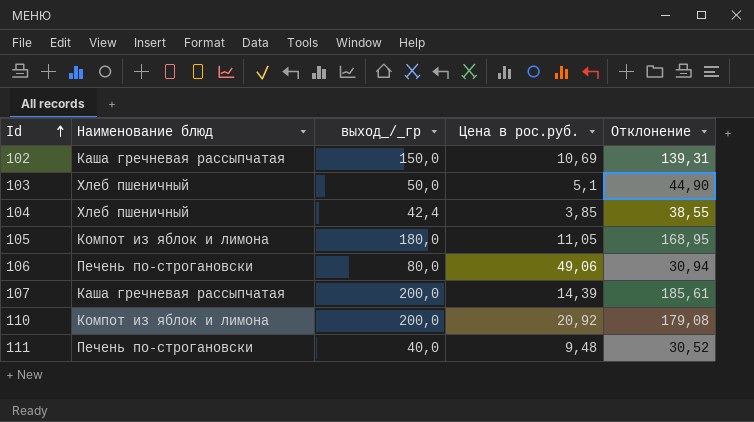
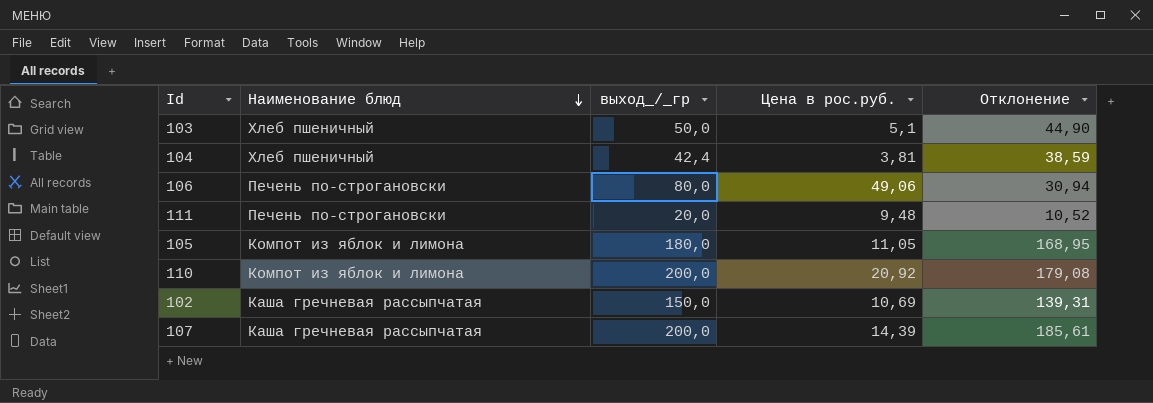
row order: Id ascending -> Наименование блюд descending
104 | Цена в рос.руб.: 3,85 -> 3,81
104 | Отклонение: 38,55 -> 38,59
111 | выход_/_гр: 40,0 -> 20,0
111 | Отклонение: 30,52 -> 10,52

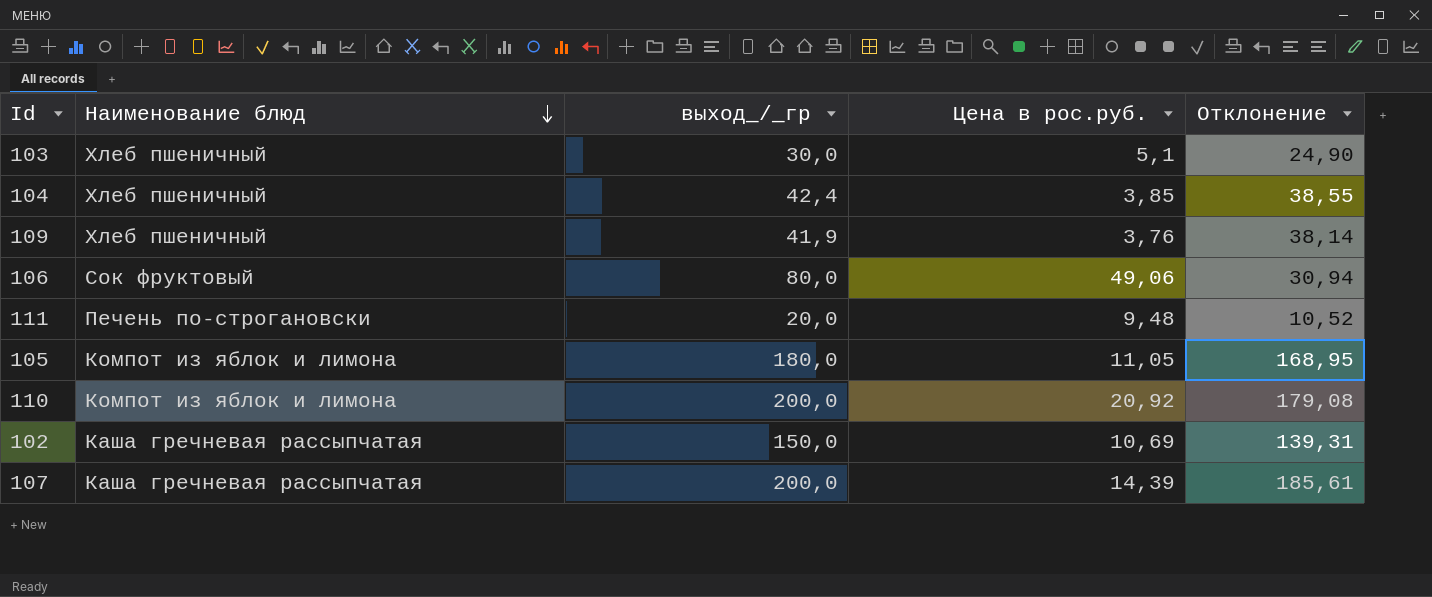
103 | выход_/_гр: 50,0 -> 30,0
103 | Отклонение: 44,90 -> 24,90
104 | Цена в рос.руб.: 3,81 -> 3,85
104 | Отклонение: 38,59 -> 38,55
row 109: none -> Хлеб пшеничный | 41,9 | 3,76 | 38,14
106 | Наименование блюд: Печень по-строгановски -> Сок фруктовый

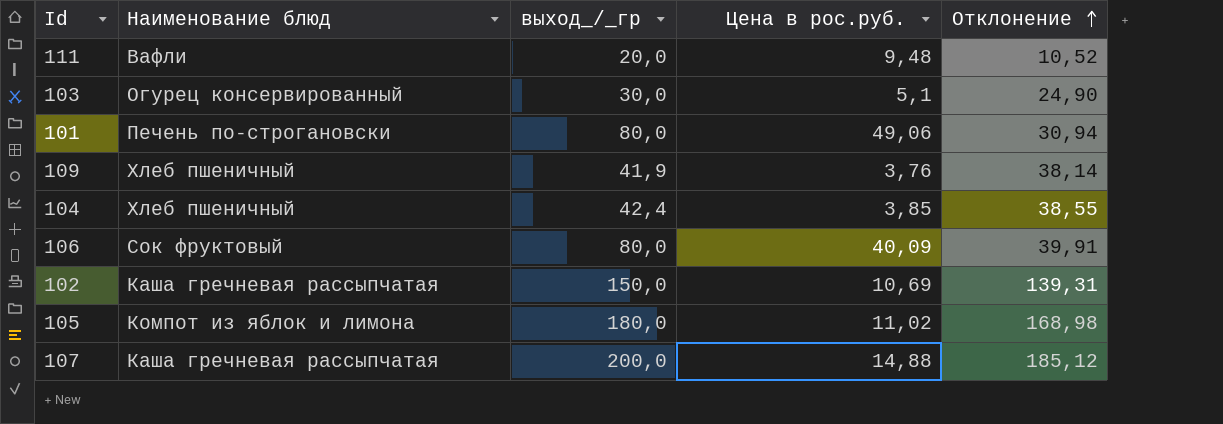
row order: Наименование блюд descending -> Отклонение ascending
row 110: Компот из яблок и лимона | 200,0 | 20,92 | 179,08 -> none
111 | Наименование блюд: Печень по-строгановски -> Вафли
103 | Наименование блюд: Хлеб пшеничный -> Огурец консервированный
row 101: none -> Печень по-строгановски | 80,0 | 49,06 | 30,94
106 | Цена в рос.руб.: 49,06 -> 40,09
106 | Отклонение: 30,94 -> 39,91
105 | Цена в рос.руб.: 11,05 -> 11,02
105 | Отклонение: 168,95 -> 168,98
107 | Цена в рос.руб.: 14,39 -> 14,88
107 | Отклонение: 185,61 -> 185,12

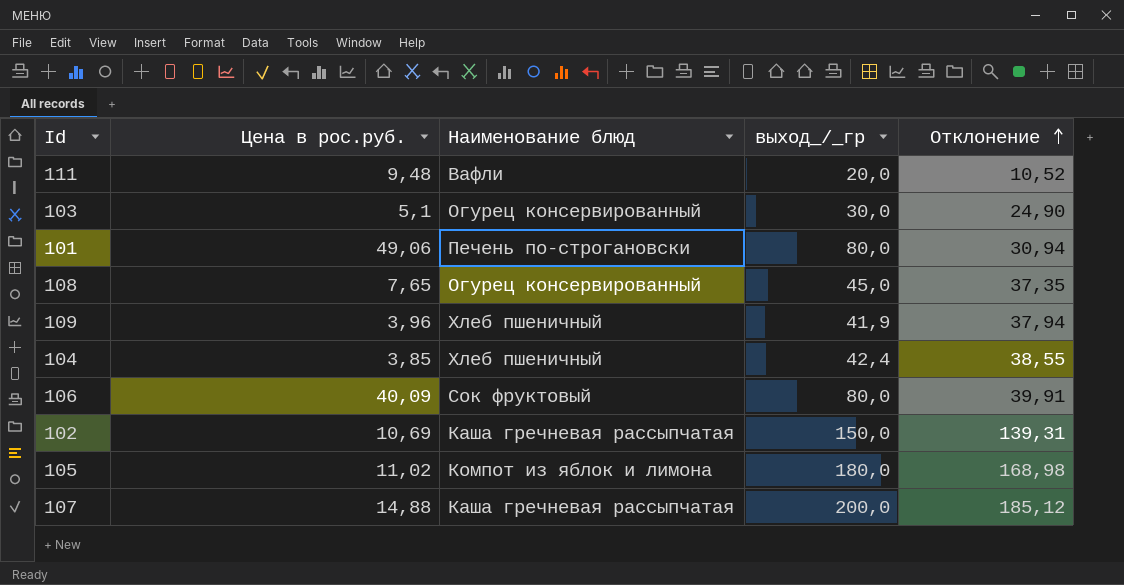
column Цена в рос.руб. | position: 4 -> 2
row 108: none -> 7,65 | Огурец консервированный | 45,0 | 37,35
109 | Цена в рос.руб.: 3,76 -> 3,96
109 | Отклонение: 38,14 -> 37,94

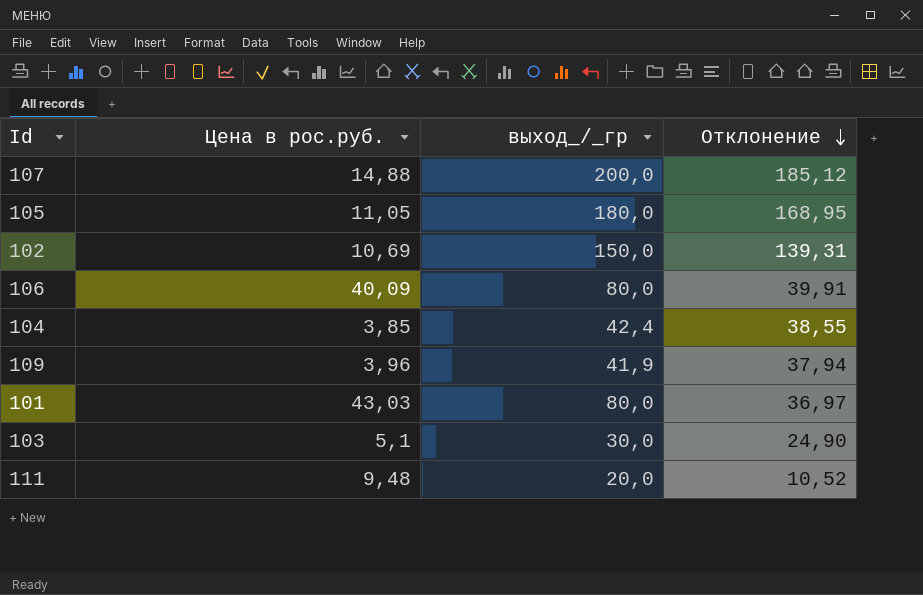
row order: Отклонение ascending -> Отклонение descending
column Наименование блюд | position: 3 -> none
row 108: 7,65 | Огурец консервированный | 45,0 | 37,35 -> none
105 | Цена в рос.руб.: 11,02 -> 11,05
105 | Отклонение: 168,98 -> 168,95
101 | Цена в рос.руб.: 49,06 -> 43,03
101 | Отклонение: 30,94 -> 36,97

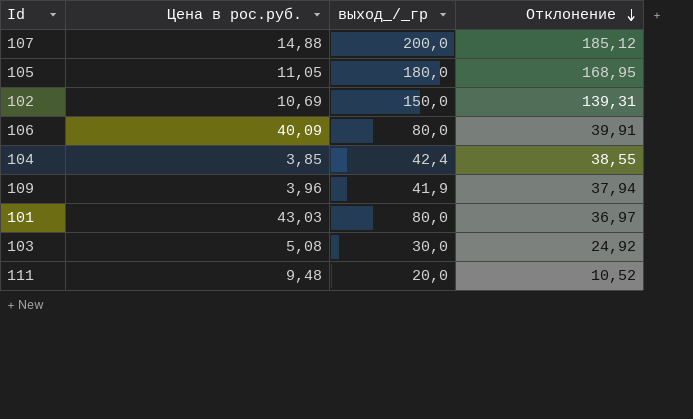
103 | Цена в рос.руб.: 5,1 -> 5,08
103 | Отклонение: 24,90 -> 24,92

